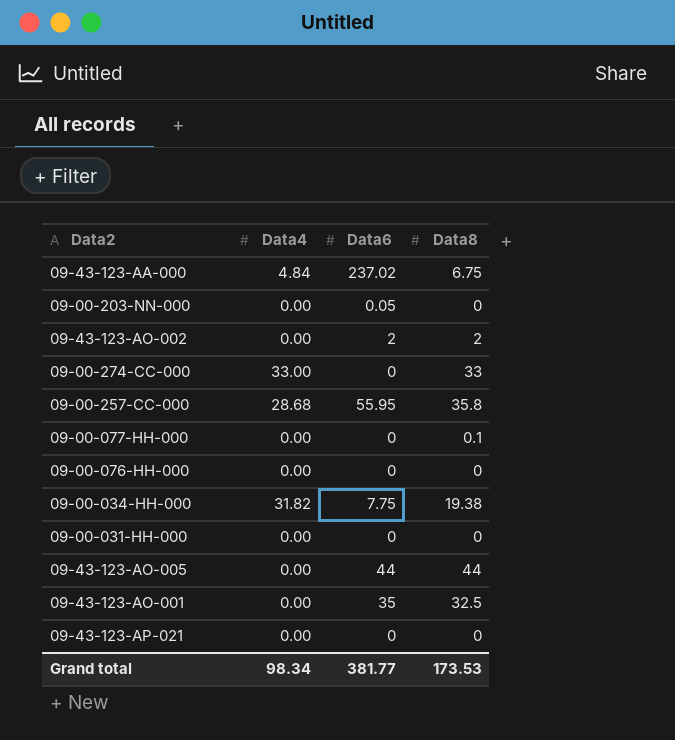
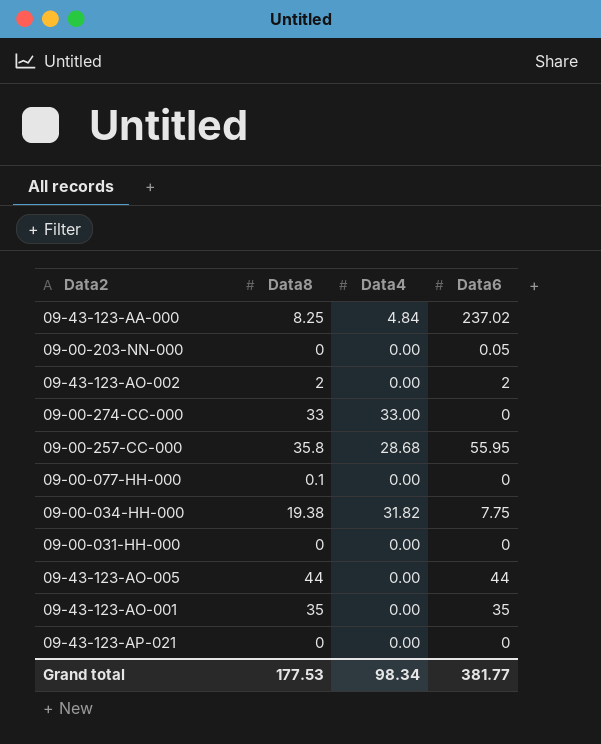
column Data8 | position: 4 -> 2
row 09-00-076-HH-000: 0.00 | 0 | 0 -> none
09-43-123-AA-000 | Data8: 6.75 -> 8.25
09-43-123-AO-001 | Data8: 32.5 -> 35
Grand total | Data8: 173.53 -> 177.53

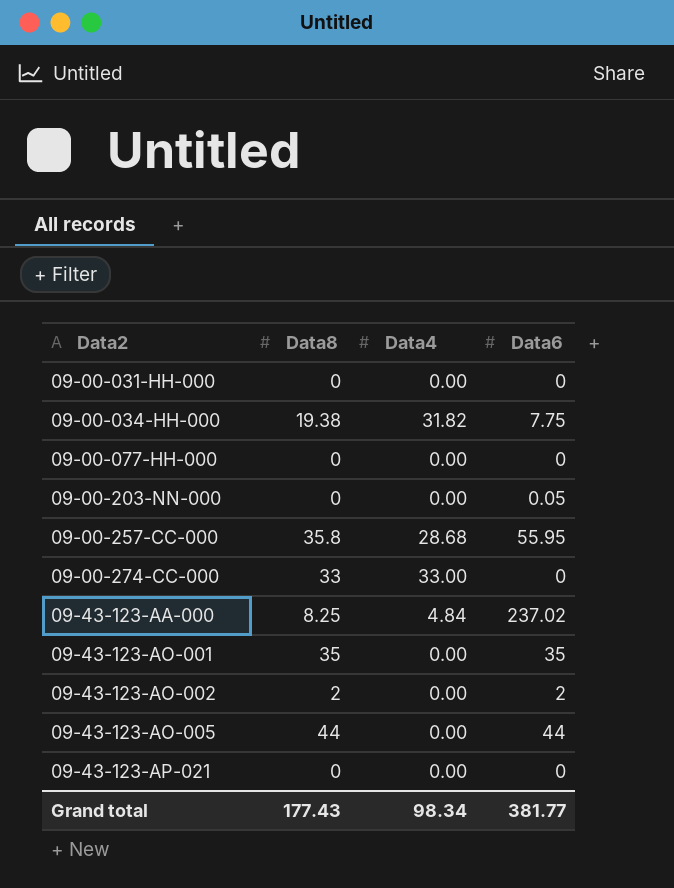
row order: none -> Data2 ascending
09-00-077-HH-000 | Data8: 0.1 -> 0
Grand total | Data8: 177.53 -> 177.43

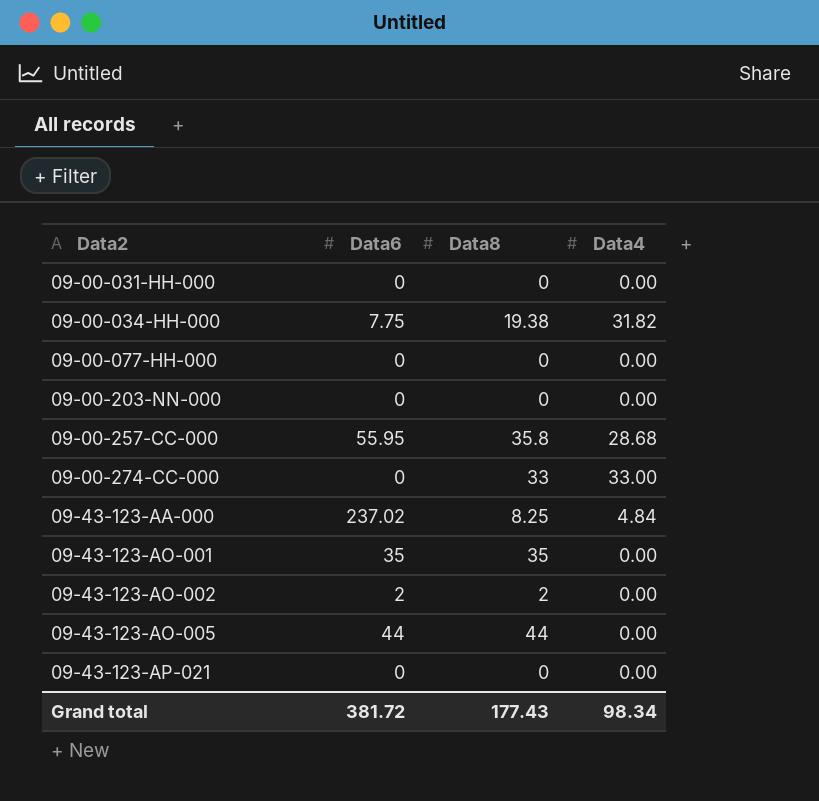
column Data6 | position: 4 -> 2
09-00-203-NN-000 | Data6: 0.05 -> 0
Grand total | Data6: 381.77 -> 381.72

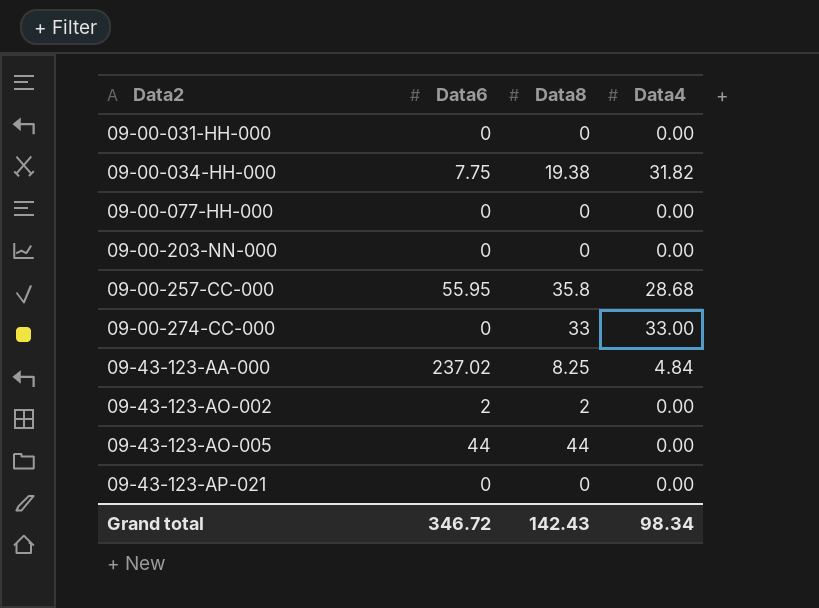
row 09-43-123-AO-001: 35 | 35 | 0.00 -> none
Grand total | Data6: 381.72 -> 346.72
Grand total | Data8: 177.43 -> 142.43

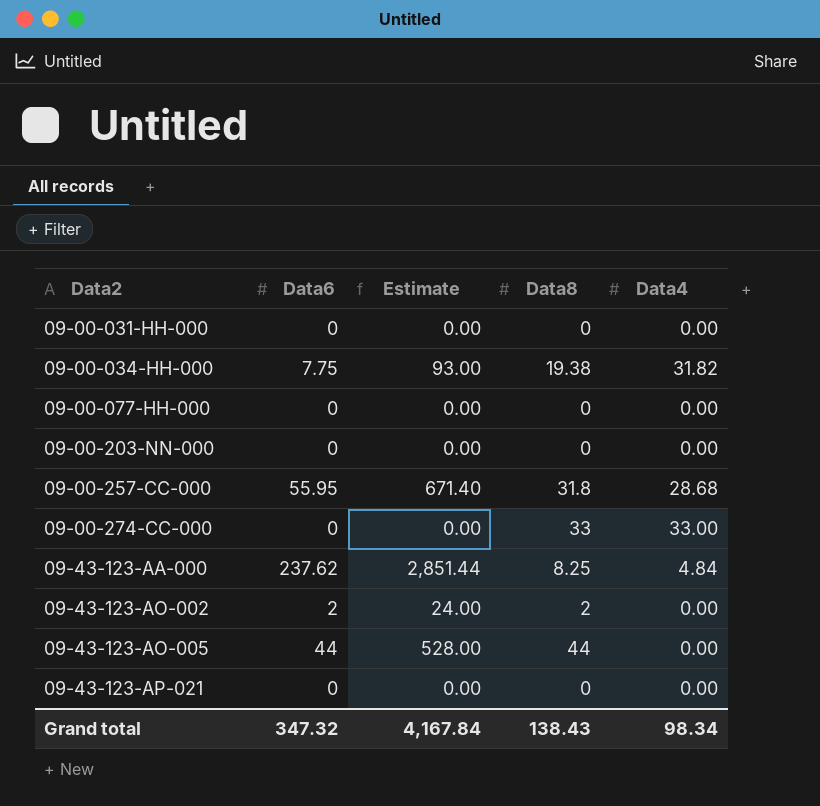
column Estimate | formula: none -> [Data6] * 12
09-00-257-CC-000 | Data8: 35.8 -> 31.8
09-43-123-AA-000 | Data6: 237.02 -> 237.62
Grand total | Data6: 346.72 -> 347.32
Grand total | Data8: 142.43 -> 138.43

